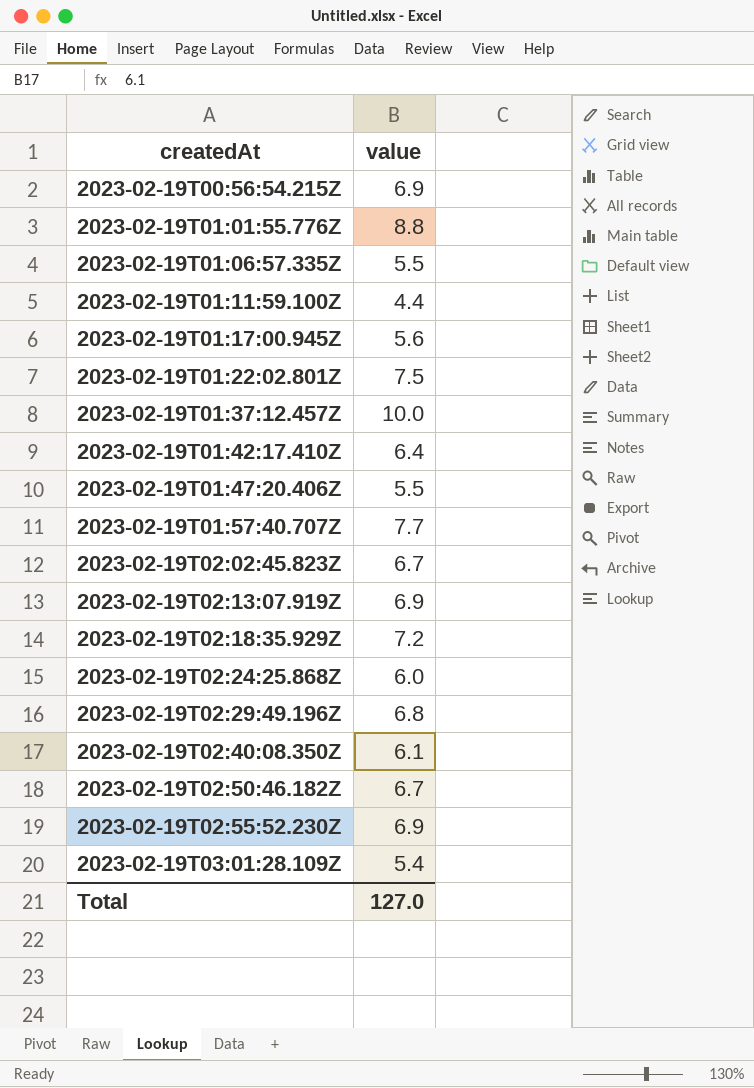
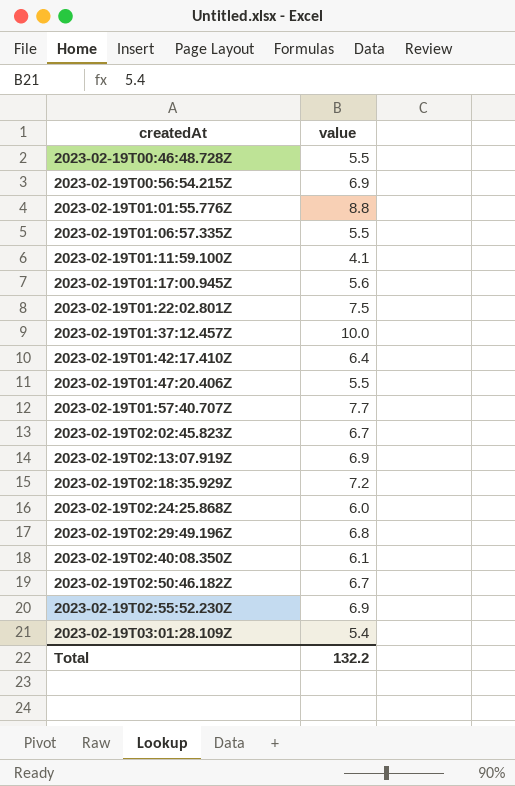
row 2023-02-19T00:46:48.728Z: none -> 5.5
2023-02-19T01:11:59.100Z | value: 4.4 -> 4.1
Total | value: 127.0 -> 132.2

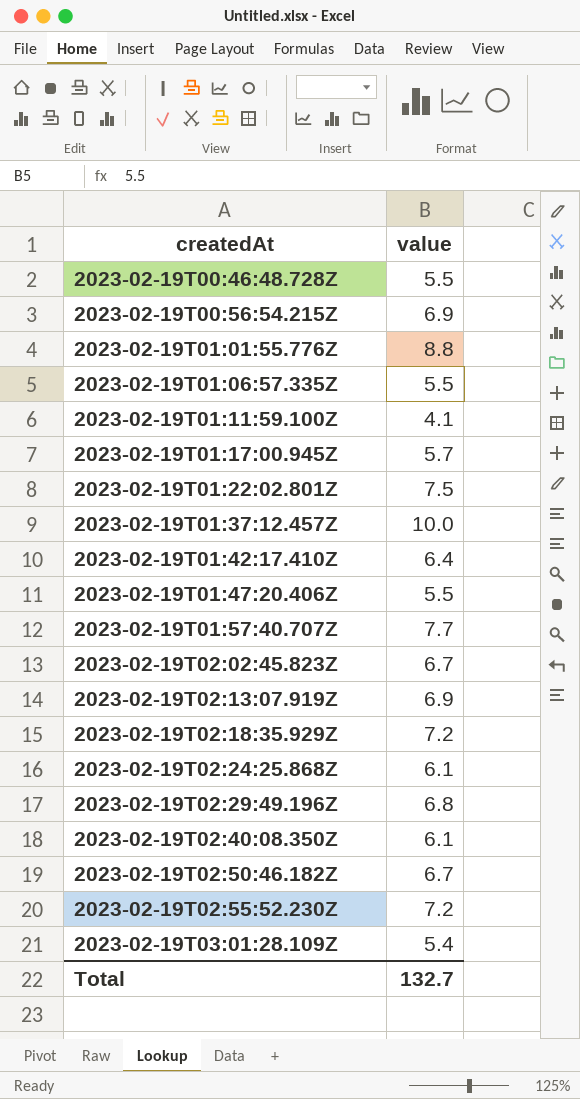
2023-02-19T01:17:00.945Z | value: 5.6 -> 5.7
2023-02-19T02:24:25.868Z | value: 6.0 -> 6.1
2023-02-19T02:55:52.230Z | value: 6.9 -> 7.2
Total | value: 132.2 -> 132.7

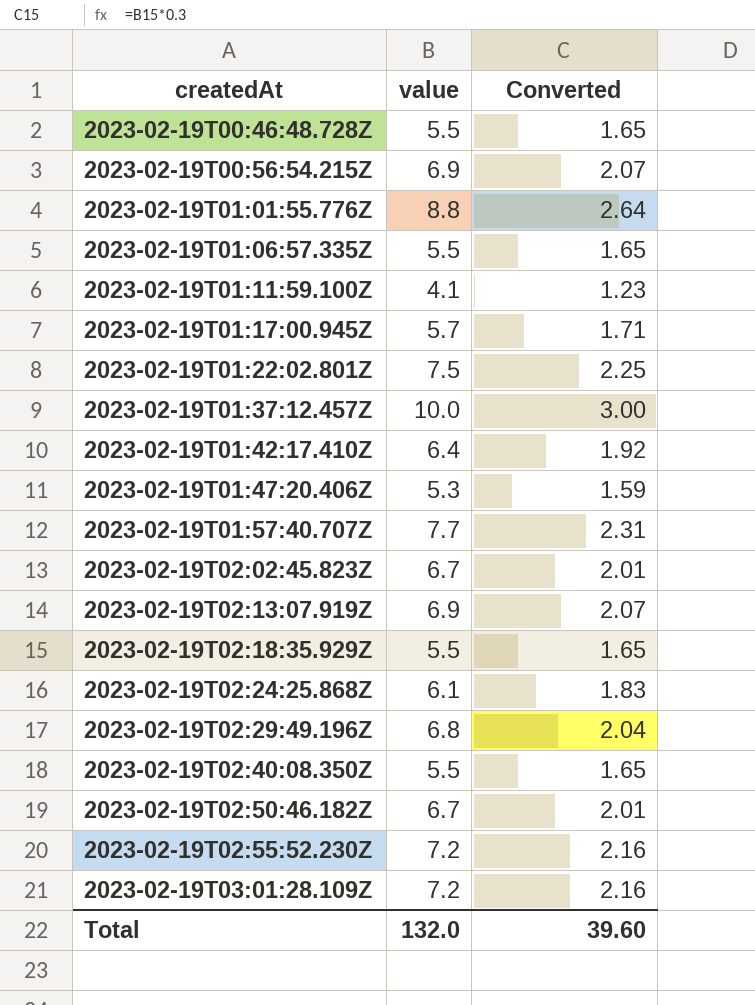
column Converted | formula: none -> [value] * 0.3
2023-02-19T01:47:20.406Z | value: 5.5 -> 5.3
2023-02-19T02:18:35.929Z | value: 7.2 -> 5.5
2023-02-19T02:40:08.350Z | value: 6.1 -> 5.5
2023-02-19T03:01:28.109Z | value: 5.4 -> 7.2
Total | value: 132.7 -> 132.0

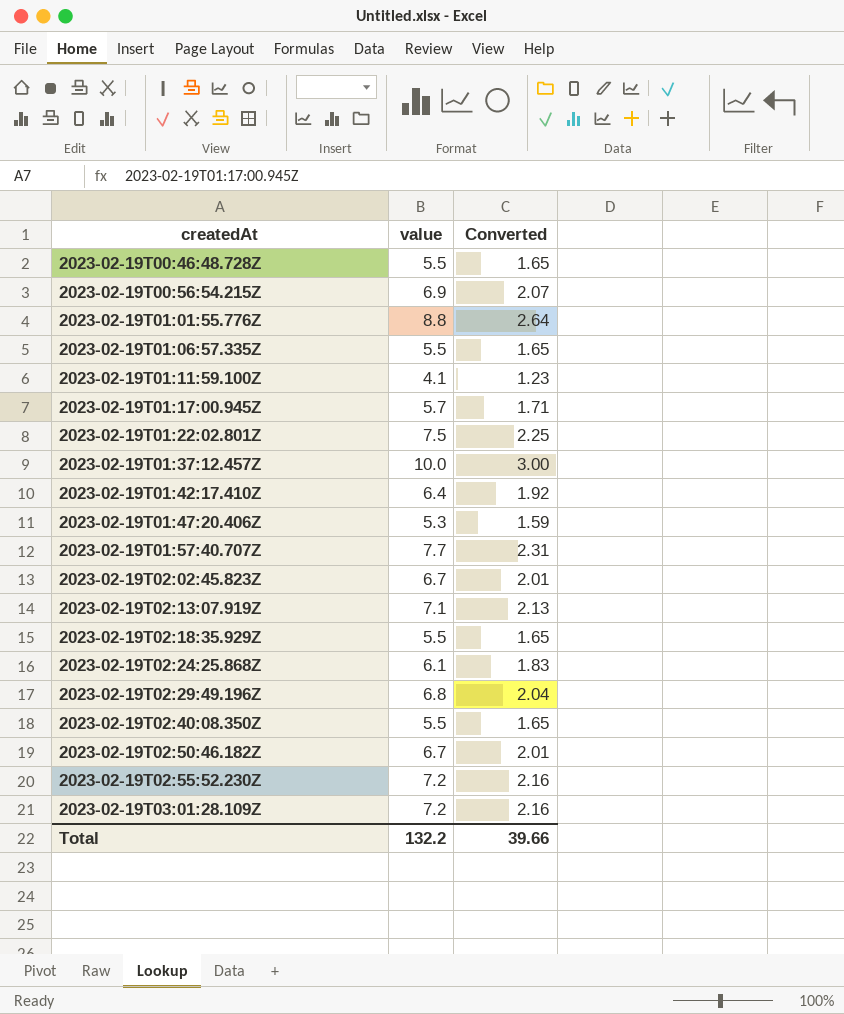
2023-02-19T02:13:07.919Z | value: 6.9 -> 7.1
2023-02-19T02:13:07.919Z | Converted: 2.07 -> 2.13
Total | value: 132.0 -> 132.2
Total | Converted: 39.60 -> 39.66

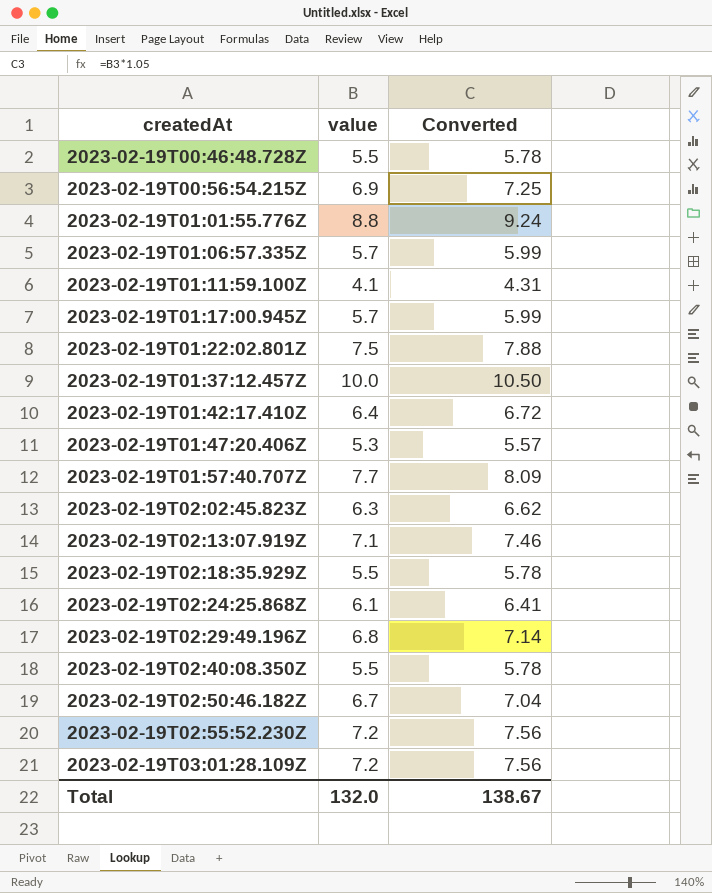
column Converted | formula: [value] * 0.3 -> [value] * 1.05
2023-02-19T01:06:57.335Z | value: 5.5 -> 5.7
2023-02-19T02:02:45.823Z | value: 6.7 -> 6.3
Total | value: 132.2 -> 132.0
Total | Converted: 39.66 -> 138.67

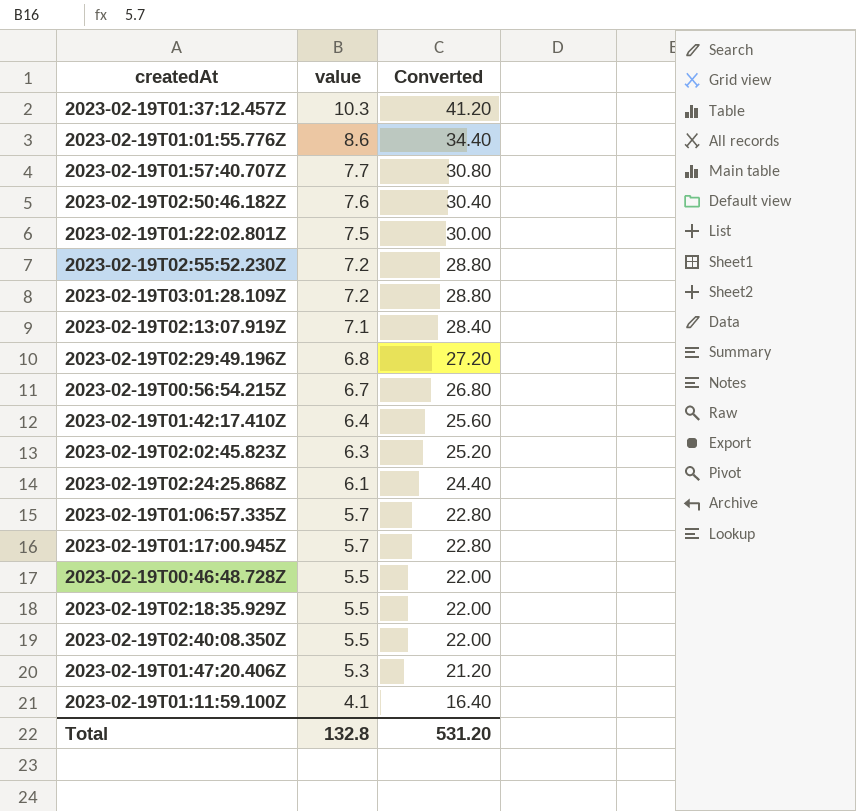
row order: createdAt ascending -> value descending
column Converted | formula: [value] * 1.05 -> [value] * 4
2023-02-19T01:37:12.457Z | value: 10.0 -> 10.3
2023-02-19T01:01:55.776Z | value: 8.8 -> 8.6
2023-02-19T02:50:46.182Z | value: 6.7 -> 7.6
2023-02-19T00:56:54.215Z | value: 6.9 -> 6.7
Total | value: 132.0 -> 132.8
Total | Converted: 138.67 -> 531.20

